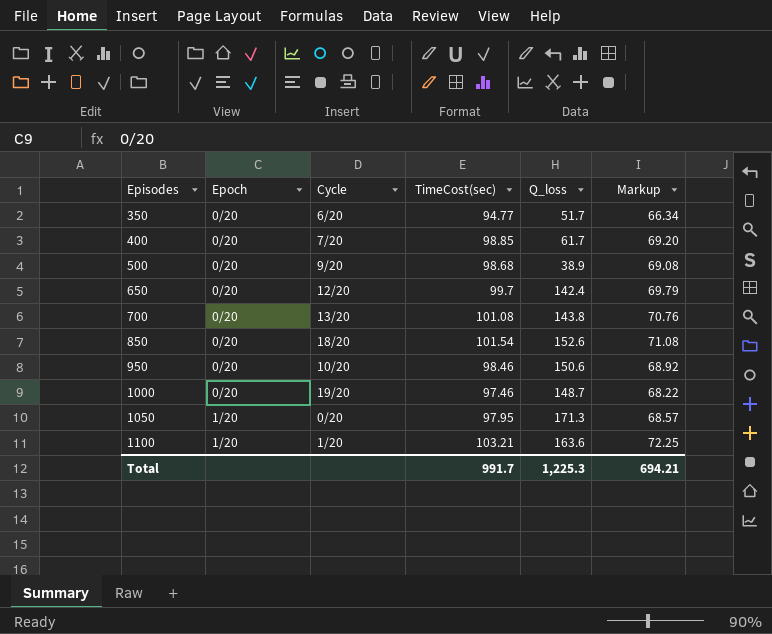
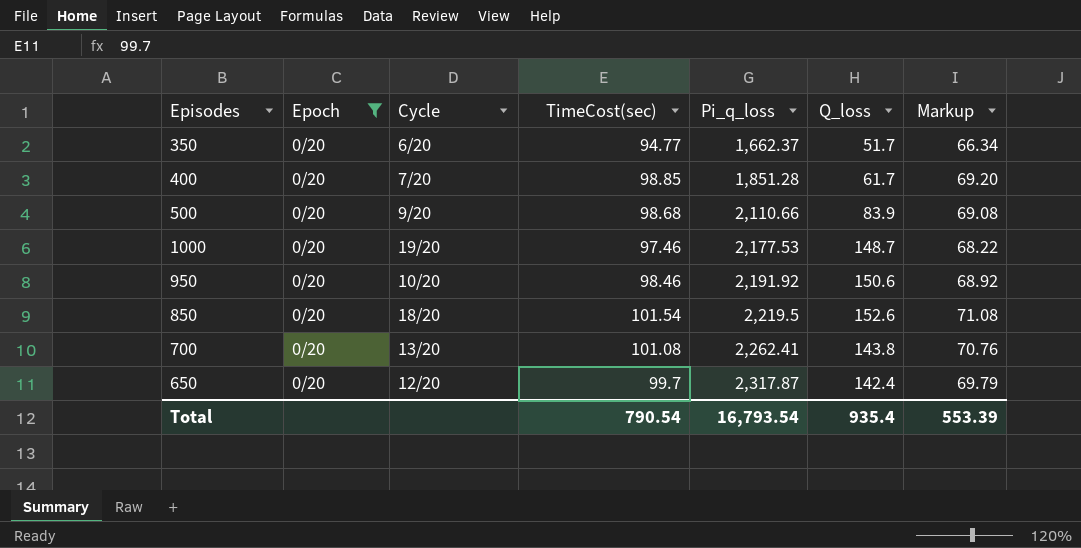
filter: none -> Epoch = 0/20
row order: Episodes ascending -> Pi_q_loss ascending
column Pi_q_loss | position: none -> 5
500 | Q_loss: 38.9 -> 83.9
Total | TimeCost(sec): 991.7 -> 790.54
Total | Q_loss: 1,225.3 -> 935.4
Total | Markup: 694.21 -> 553.39

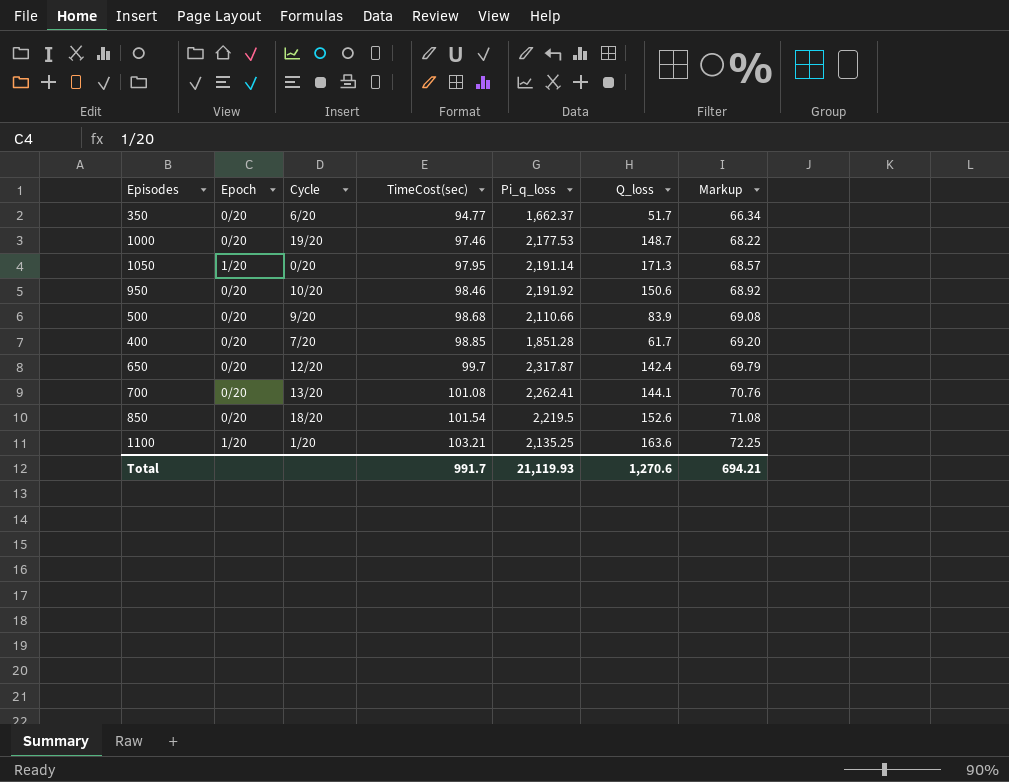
filter: Epoch = 0/20 -> none
row order: Pi_q_loss ascending -> TimeCost(sec) ascending
700 | Q_loss: 143.8 -> 144.1
Total | TimeCost(sec): 790.54 -> 991.7
Total | Pi_q_loss: 16,793.54 -> 21,119.93
Total | Q_loss: 935.4 -> 1,270.6
Total | Markup: 553.39 -> 694.21

